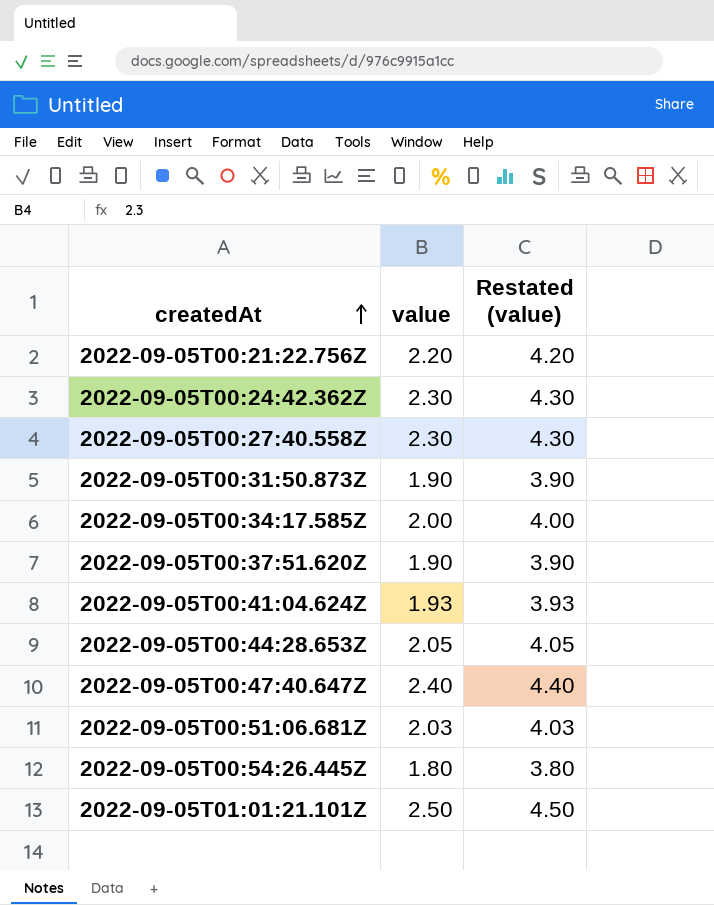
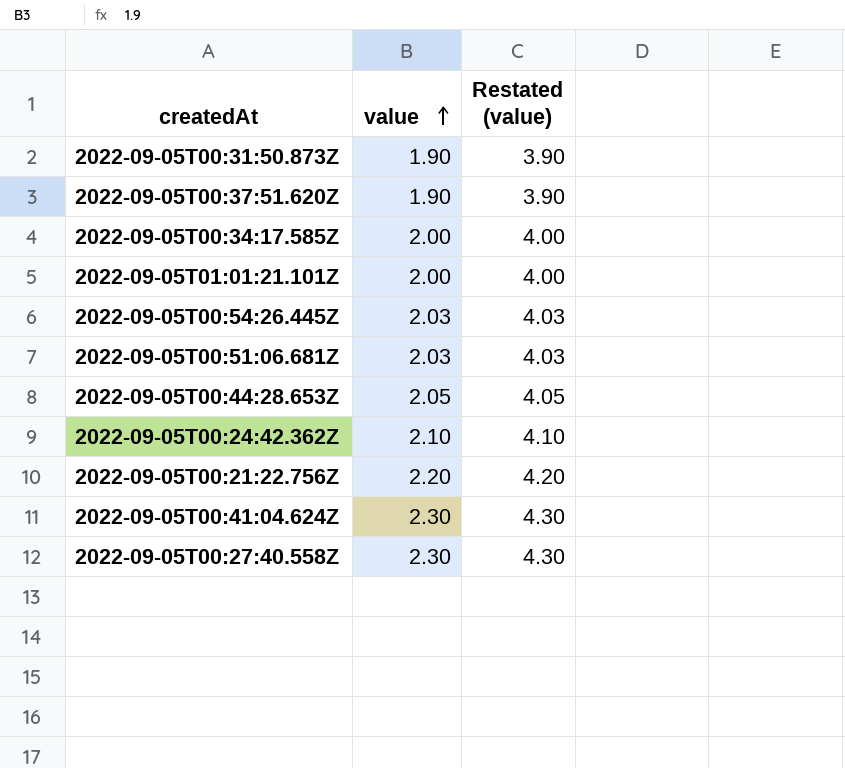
row order: createdAt ascending -> value ascending
row 2022-09-05T00:47:40.647Z: 2.40 | 4.40 -> none
2022-09-05T01:01:21.101Z | value: 2.50 -> 2.00
2022-09-05T01:01:21.101Z | Restated (value): 4.50 -> 4.00
2022-09-05T00:54:26.445Z | value: 1.80 -> 2.03
2022-09-05T00:54:26.445Z | Restated (value): 3.80 -> 4.03
2022-09-05T00:24:42.362Z | value: 2.30 -> 2.10
2022-09-05T00:24:42.362Z | Restated (value): 4.30 -> 4.10
2022-09-05T00:41:04.624Z | value: 1.93 -> 2.30
2022-09-05T00:41:04.624Z | Restated (value): 3.93 -> 4.30

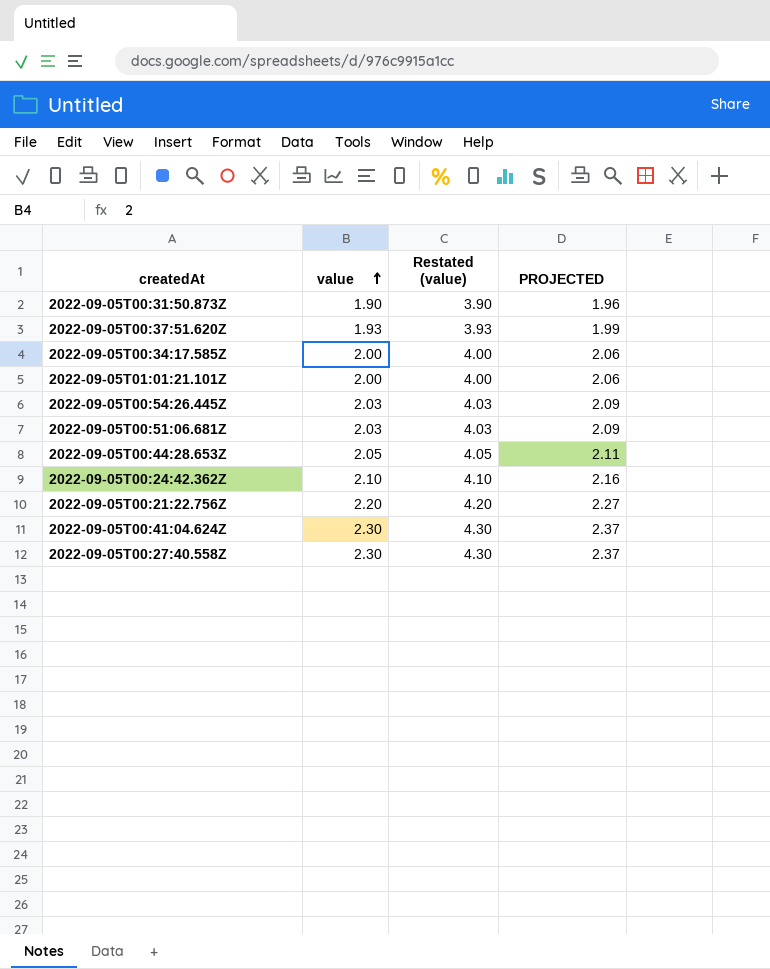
column PROJECTED | formula: none -> [value] * 1.03
2022-09-05T00:37:51.620Z | value: 1.90 -> 1.93
2022-09-05T00:37:51.620Z | Restated (value): 3.90 -> 3.93

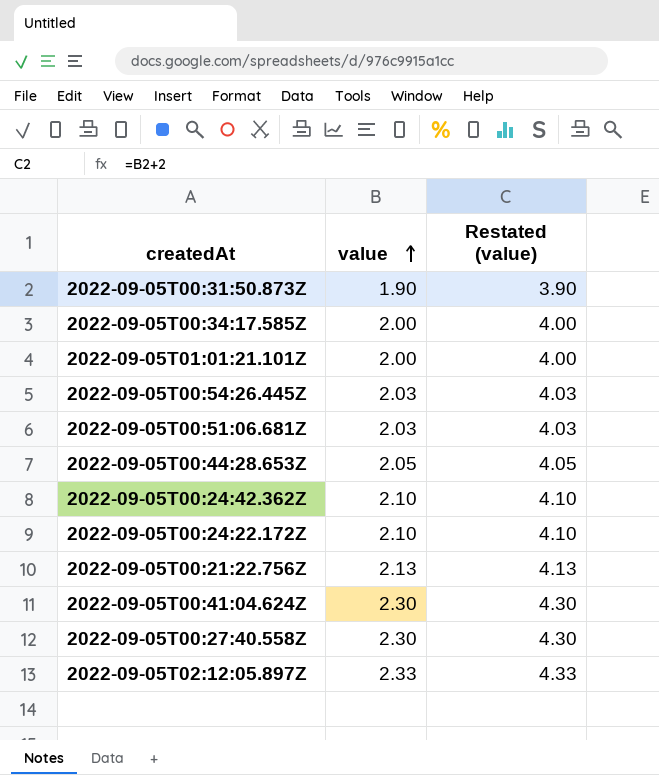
column PROJECTED | formula: [value] * 1.03 -> none
row 2022-09-05T00:37:51.620Z: 1.93 | 3.93 | 1.99 -> none
row 2022-09-05T00:24:22.172Z: none -> 2.10 | 4.10
2022-09-05T00:21:22.756Z | value: 2.20 -> 2.13
2022-09-05T00:21:22.756Z | Restated (value): 4.20 -> 4.13
row 2022-09-05T02:12:05.897Z: none -> 2.33 | 4.33

